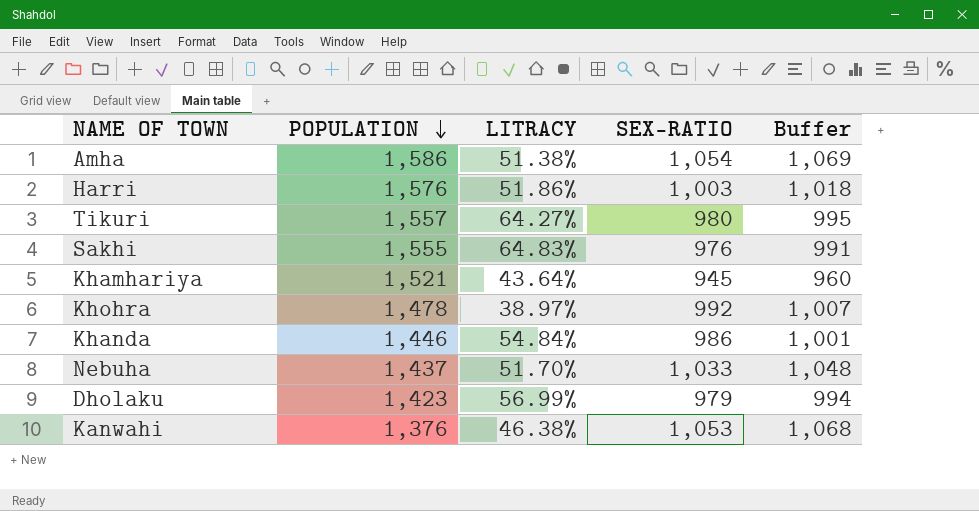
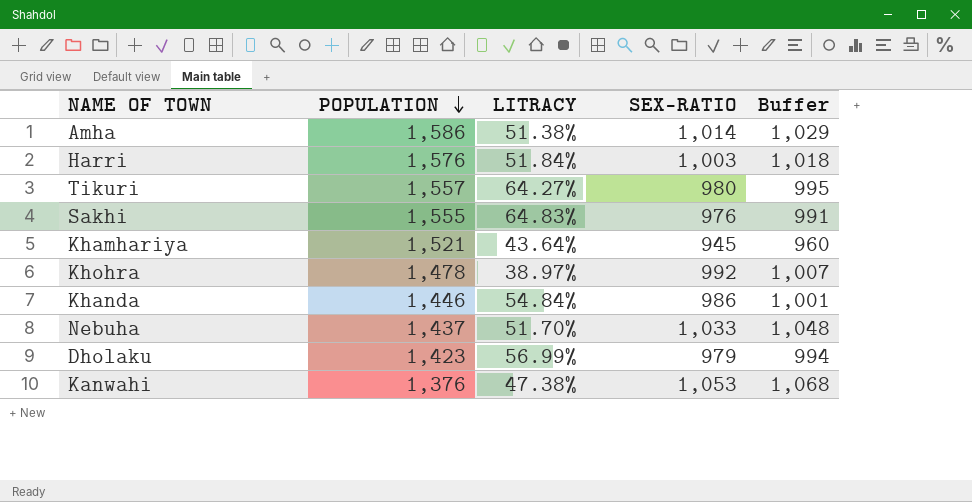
Amha | SEX-RATIO: 1,054 -> 1,014
Amha | Buffer: 1,069 -> 1,029
Harri | LITRACY: 51.86% -> 51.84%
Kanwahi | LITRACY: 46.38% -> 47.38%

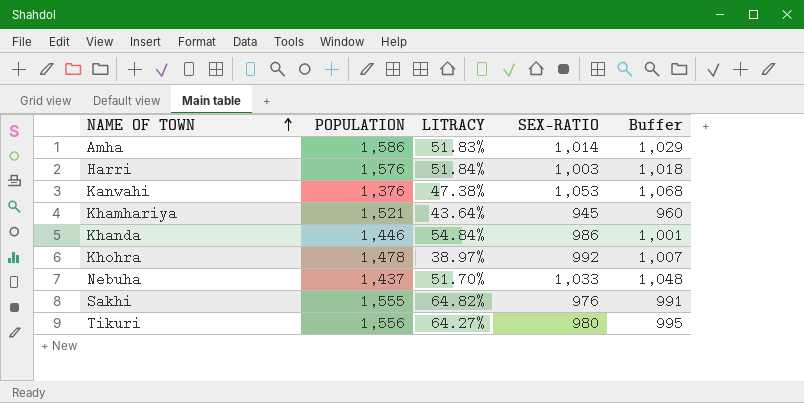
row order: POPULATION descending -> NAME OF TOWN ascending
row Dholaku: 1,423 | 56.99% | 979 | 994 -> none
Amha | LITRACY: 51.38% -> 51.83%
Sakhi | LITRACY: 64.83% -> 64.82%
Tikuri | POPULATION: 1,557 -> 1,556

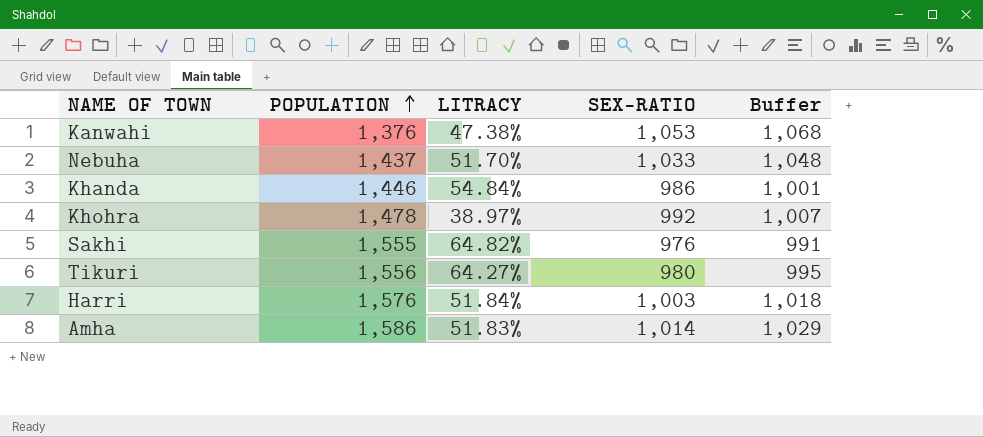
row order: NAME OF TOWN ascending -> POPULATION ascending
row Khamhariya: 1,521 | 43.64% | 945 | 960 -> none

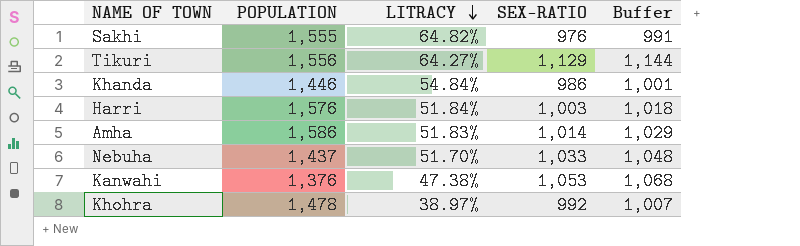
row order: POPULATION ascending -> LITRACY descending
Tikuri | SEX-RATIO: 980 -> 1,129
Tikuri | Buffer: 995 -> 1,144

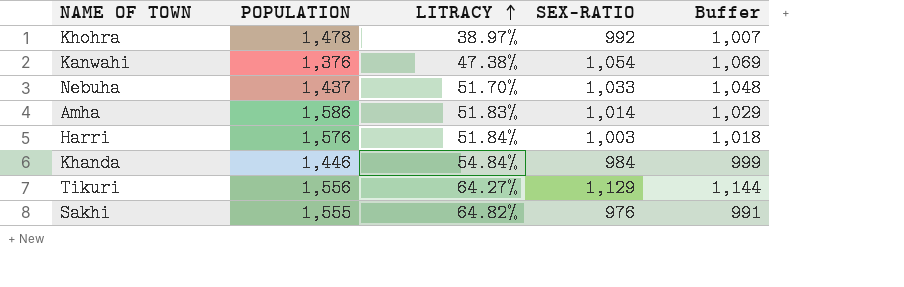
row order: LITRACY descending -> LITRACY ascending
Kanwahi | SEX-RATIO: 1,053 -> 1,054
Kanwahi | Buffer: 1,068 -> 1,069
Khanda | SEX-RATIO: 986 -> 984
Khanda | Buffer: 1,001 -> 999

